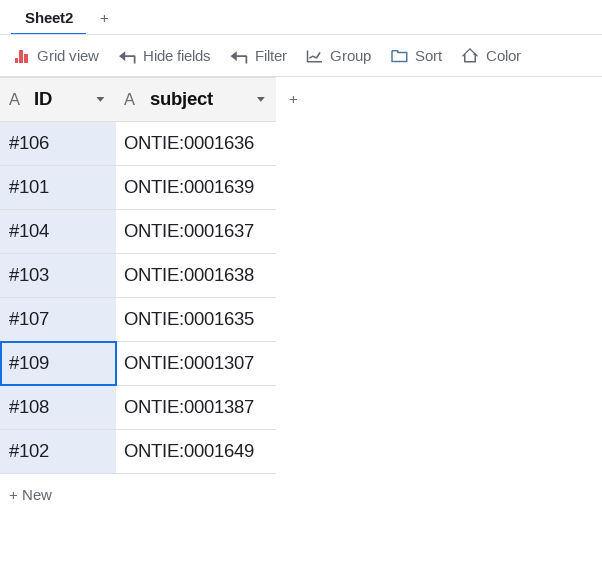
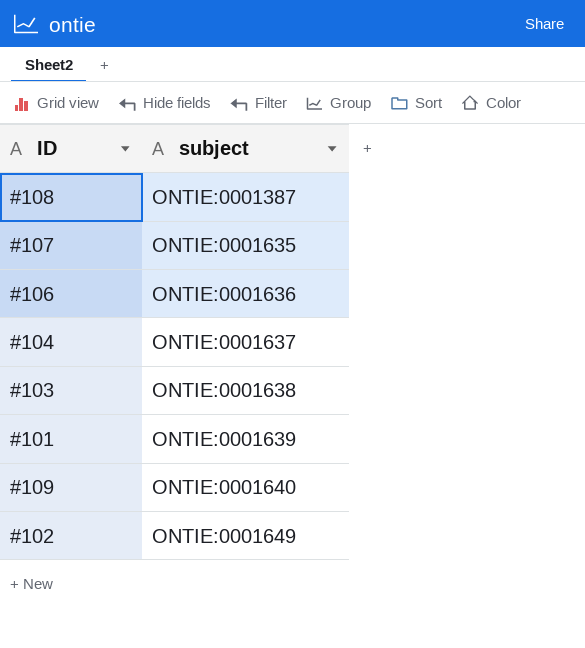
row order: none -> subject ascending
#109 | subject: ONTIE:0001307 -> ONTIE:0001640

